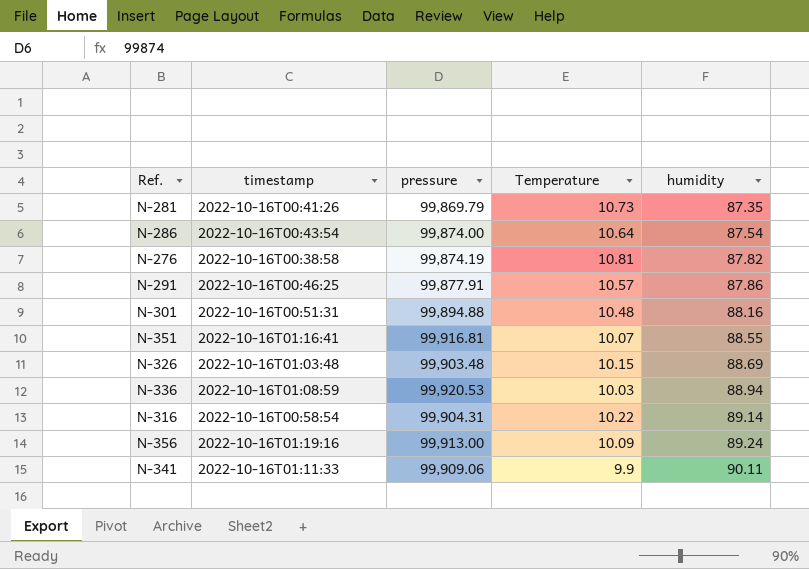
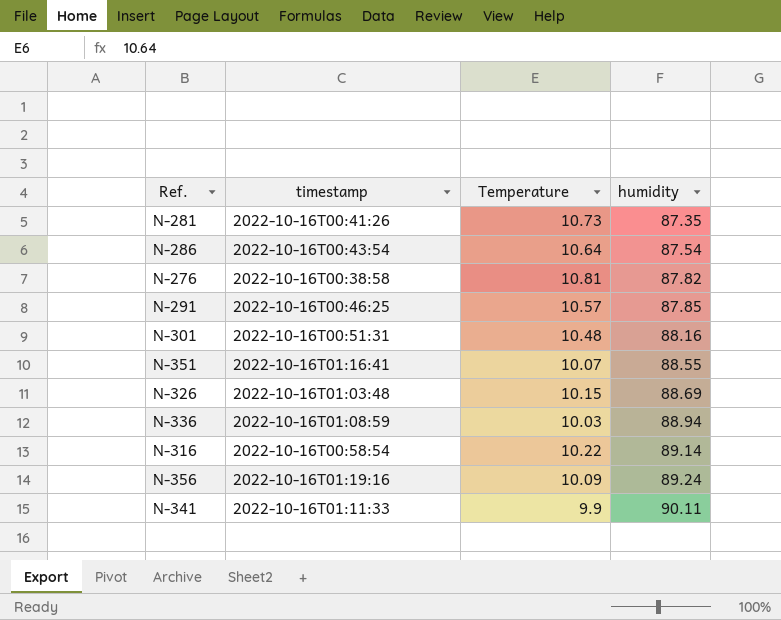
column pressure | position: 3 -> none
N-291 | humidity: 87.86 -> 87.85

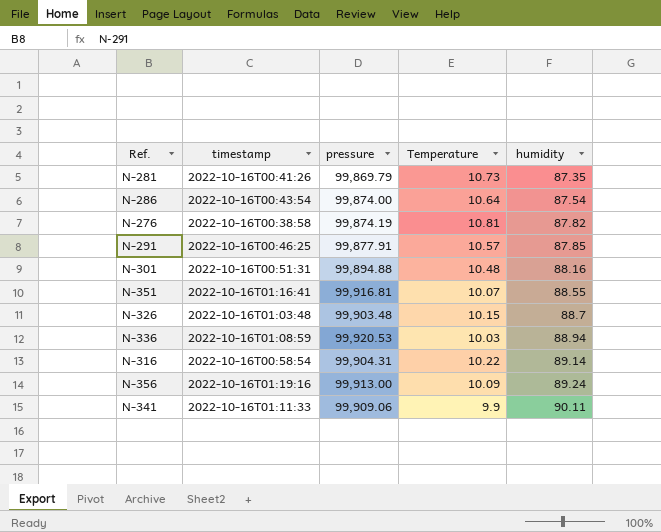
column pressure | position: none -> 3
N-326 | humidity: 88.69 -> 88.7

